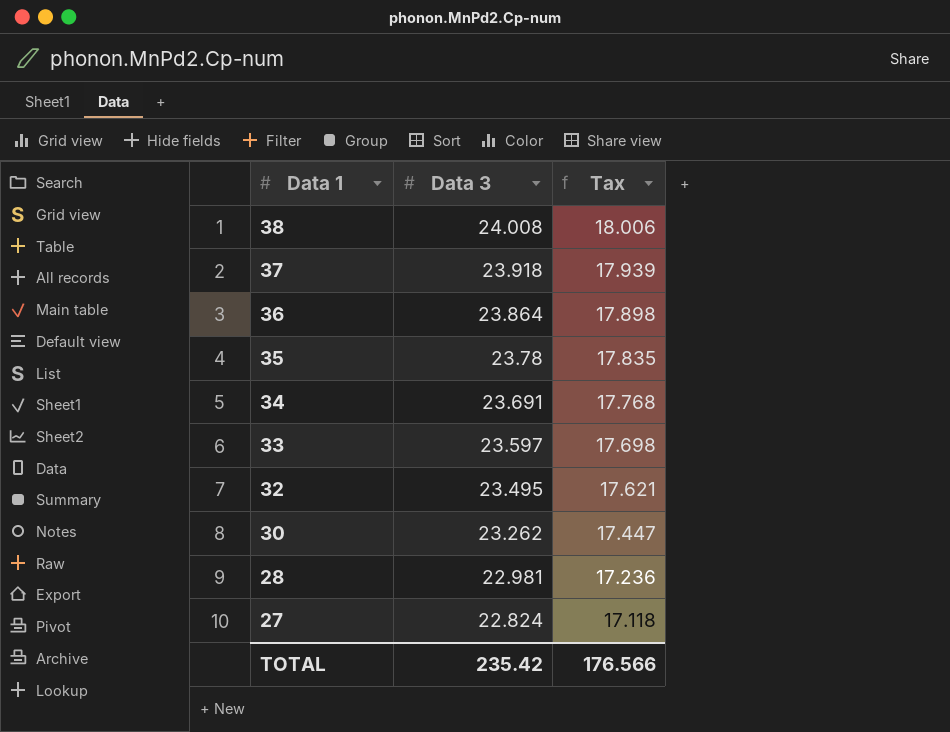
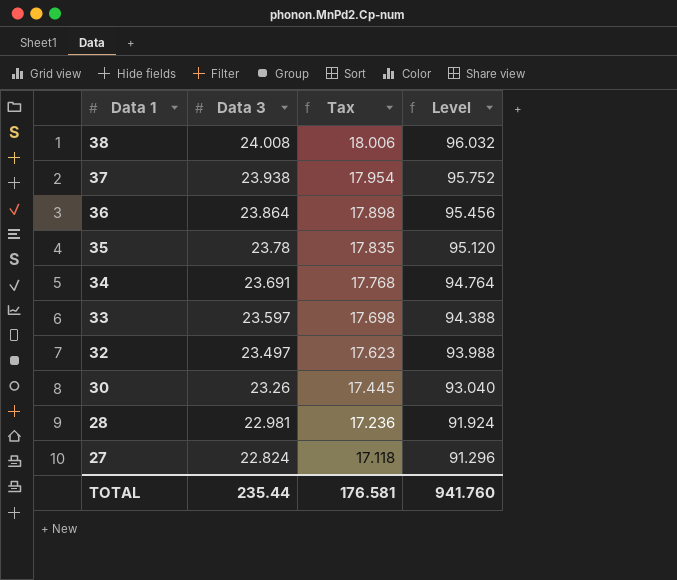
column Level | formula: none -> [Data 3] * 4
37 | Data 3: 23.918 -> 23.938
37 | Tax: 17.939 -> 17.954
32 | Data 3: 23.495 -> 23.497
32 | Tax: 17.621 -> 17.623
30 | Data 3: 23.262 -> 23.26
30 | Tax: 17.447 -> 17.445
TOTAL | Data 3: 235.42 -> 235.44
TOTAL | Tax: 176.566 -> 176.581

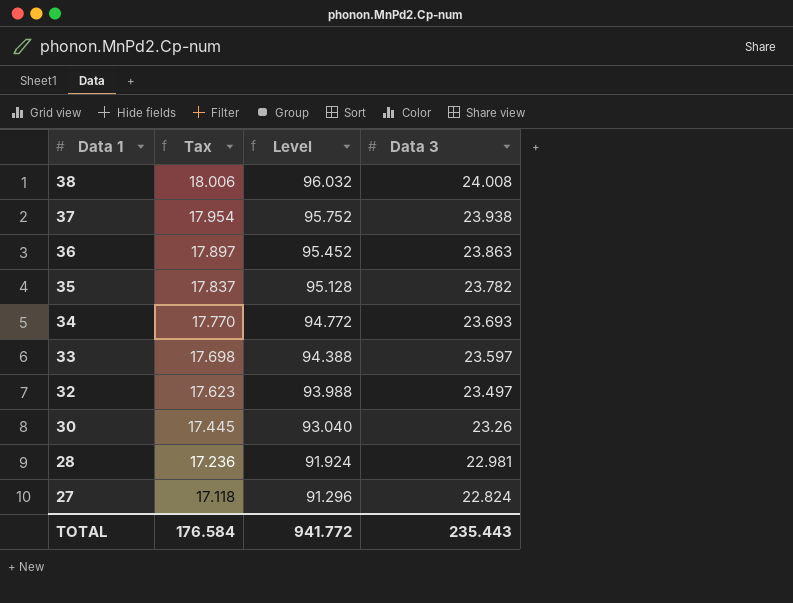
column Data 3 | position: 2 -> 4
36 | Tax: 17.898 -> 17.897
36 | Level: 95.456 -> 95.452
36 | Data 3: 23.864 -> 23.863
35 | Tax: 17.835 -> 17.837
35 | Level: 95.120 -> 95.128
35 | Data 3: 23.78 -> 23.782
34 | Tax: 17.768 -> 17.770
34 | Level: 94.764 -> 94.772
34 | Data 3: 23.691 -> 23.693
TOTAL | Tax: 176.581 -> 176.584
TOTAL | Level: 941.760 -> 941.772
TOTAL | Data 3: 235.44 -> 235.443

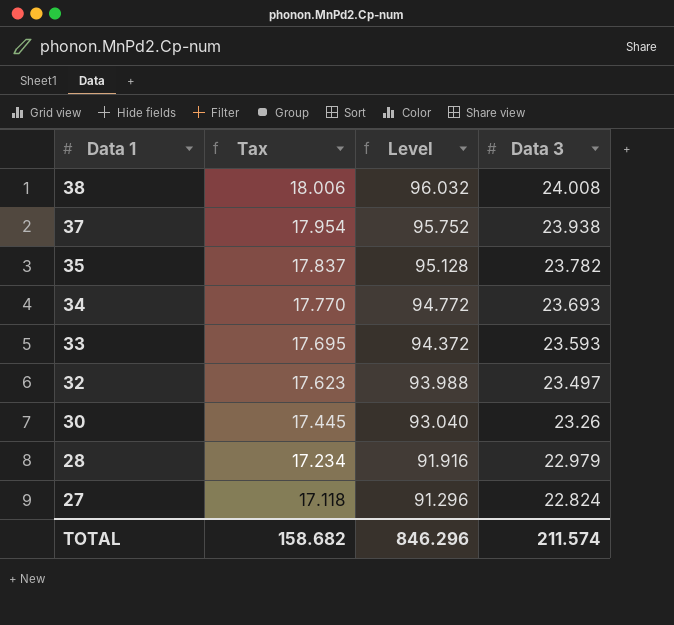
row 36: 17.897 | 95.452 | 23.863 -> none
33 | Tax: 17.698 -> 17.695
33 | Level: 94.388 -> 94.372
33 | Data 3: 23.597 -> 23.593
28 | Tax: 17.236 -> 17.234
28 | Level: 91.924 -> 91.916
28 | Data 3: 22.981 -> 22.979
TOTAL | Tax: 176.584 -> 158.682
TOTAL | Level: 941.772 -> 846.296
TOTAL | Data 3: 235.443 -> 211.574

